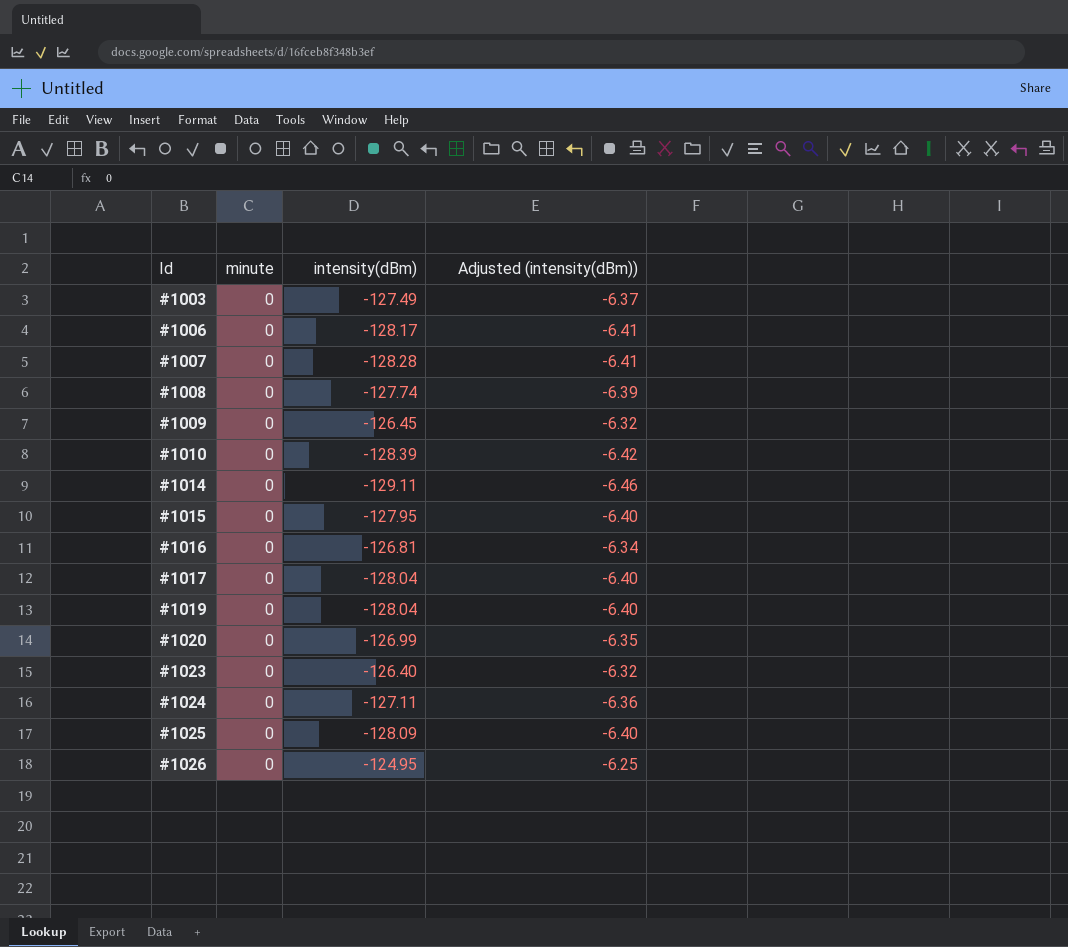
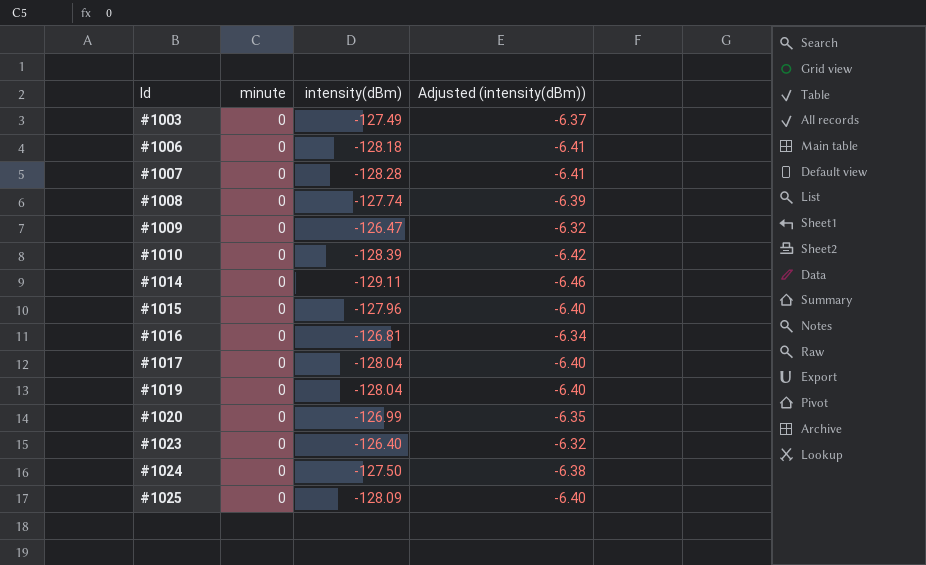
row #1026: 0 | -124.95 | -6.25 -> none
#1006 | intensity(dBm): -128.17 -> -128.18
#1009 | intensity(dBm): -126.45 -> -126.47
#1015 | intensity(dBm): -127.95 -> -127.96
#1024 | intensity(dBm): -127.11 -> -127.50
#1024 | Adjusted (intensity(dBm)): -6.36 -> -6.38

